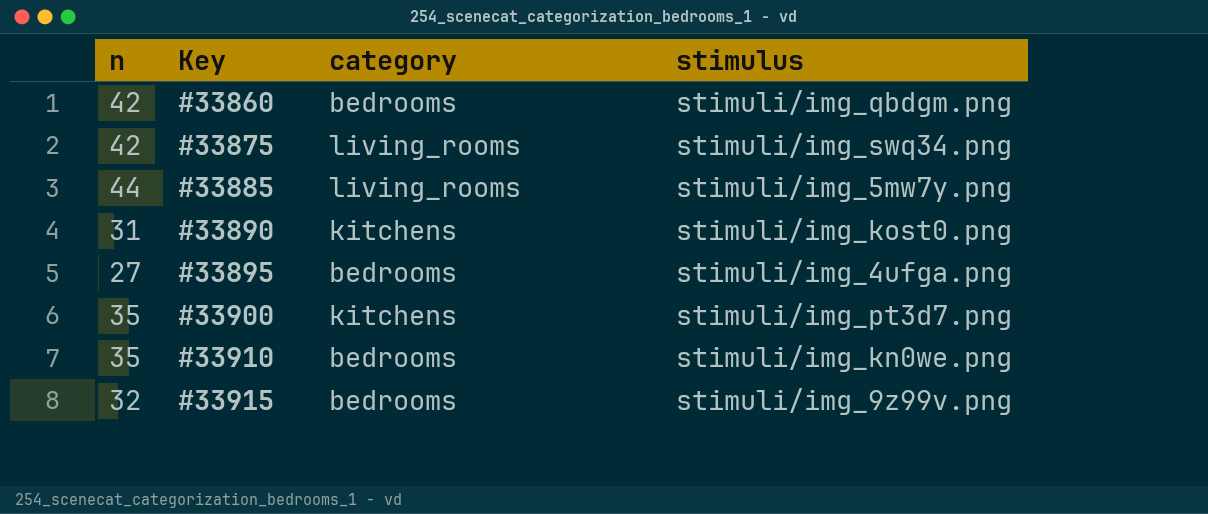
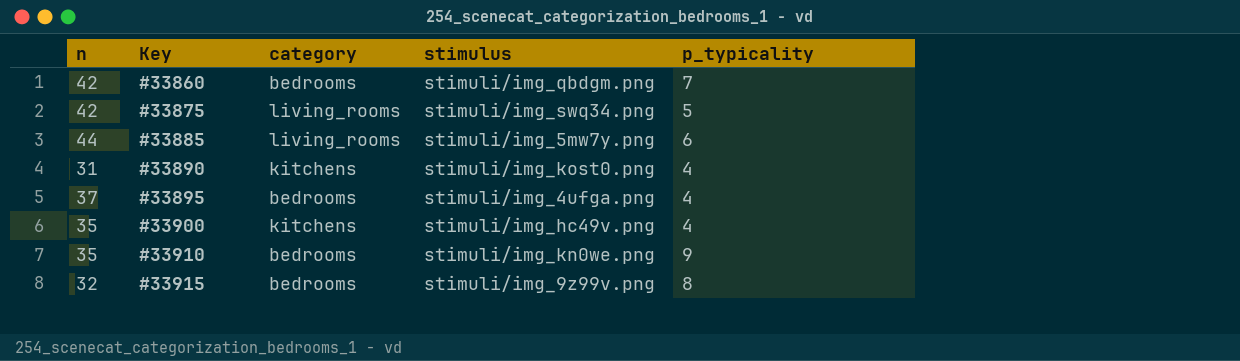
column p_typicality | position: none -> 5
#33895 | n: 27 -> 37
#33900 | stimulus: stimuli/img_pt3d7.png -> stimuli/img_hc49v.png

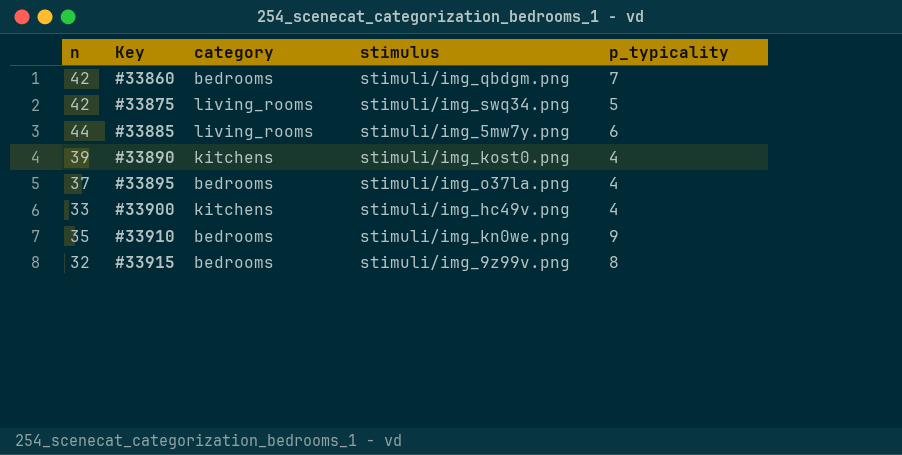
#33890 | n: 31 -> 39
#33895 | stimulus: stimuli/img_4ufga.png -> stimuli/img_o37la.png
#33900 | n: 35 -> 33

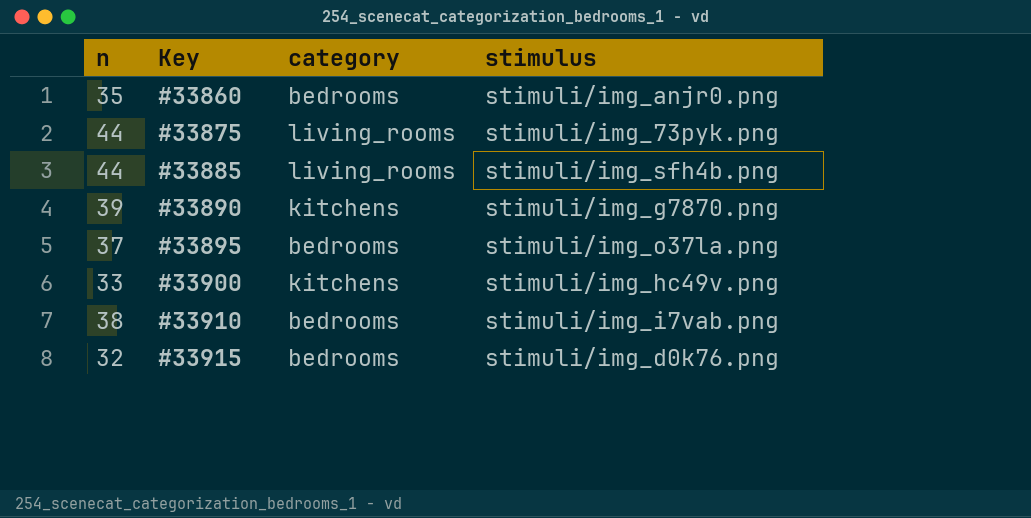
column p_typicality | position: 5 -> none
#33860 | n: 42 -> 35
#33860 | stimulus: stimuli/img_qbdgm.png -> stimuli/img_anjr0.png
#33875 | n: 42 -> 44
#33875 | stimulus: stimuli/img_swq34.png -> stimuli/img_73pyk.png
#33885 | stimulus: stimuli/img_5mw7y.png -> stimuli/img_sfh4b.png
#33890 | stimulus: stimuli/img_kost0.png -> stimuli/img_g7870.png
#33910 | n: 35 -> 38
#33910 | stimulus: stimuli/img_kn0we.png -> stimuli/img_i7vab.png
#33915 | stimulus: stimuli/img_9z99v.png -> stimuli/img_d0k76.png

